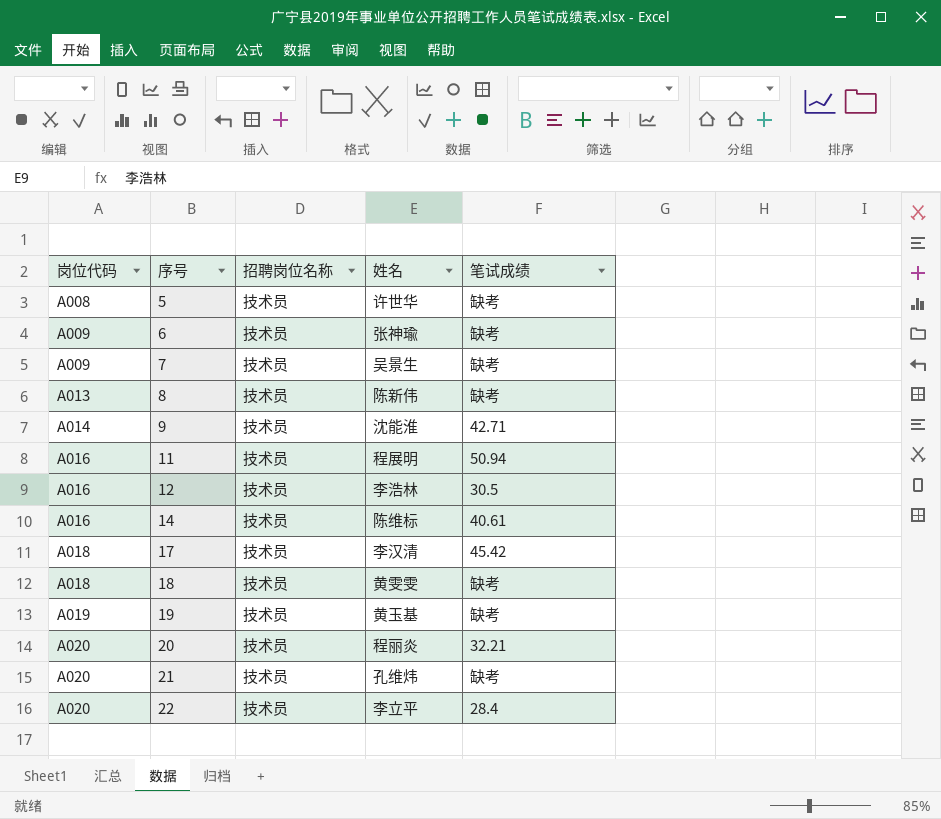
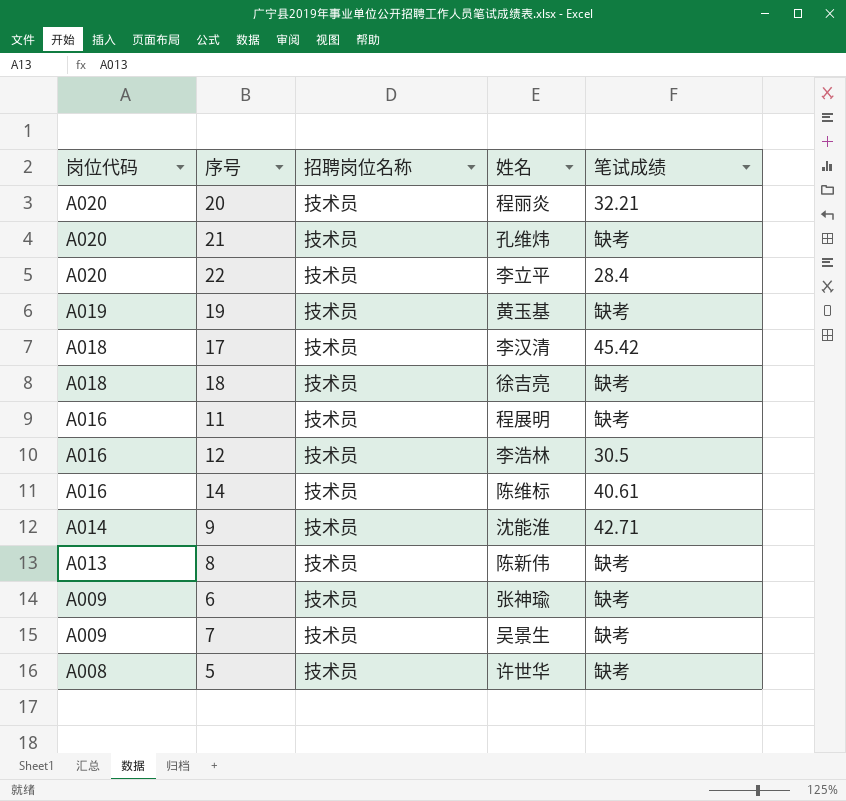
row order: 岗位代码 ascending -> 岗位代码 descending
18 | 姓名: 黄雯雯 -> 徐吉亮
11 | 笔试成绩: 50.94 -> 缺考

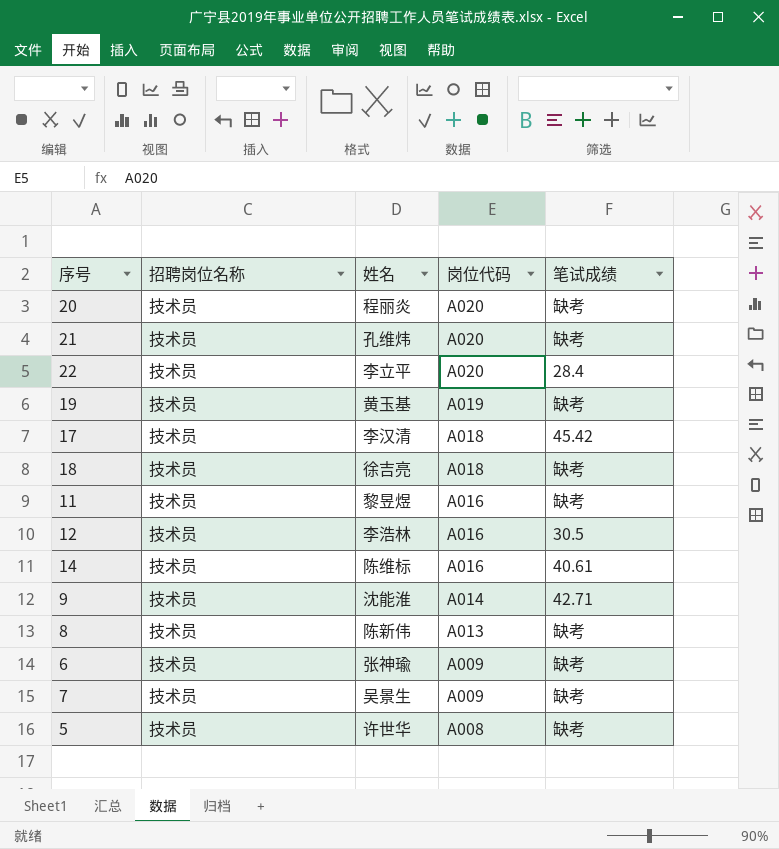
column 岗位代码 | position: 1 -> 4
20 | 笔试成绩: 32.21 -> 缺考
11 | 姓名: 程展明 -> 黎昱煜

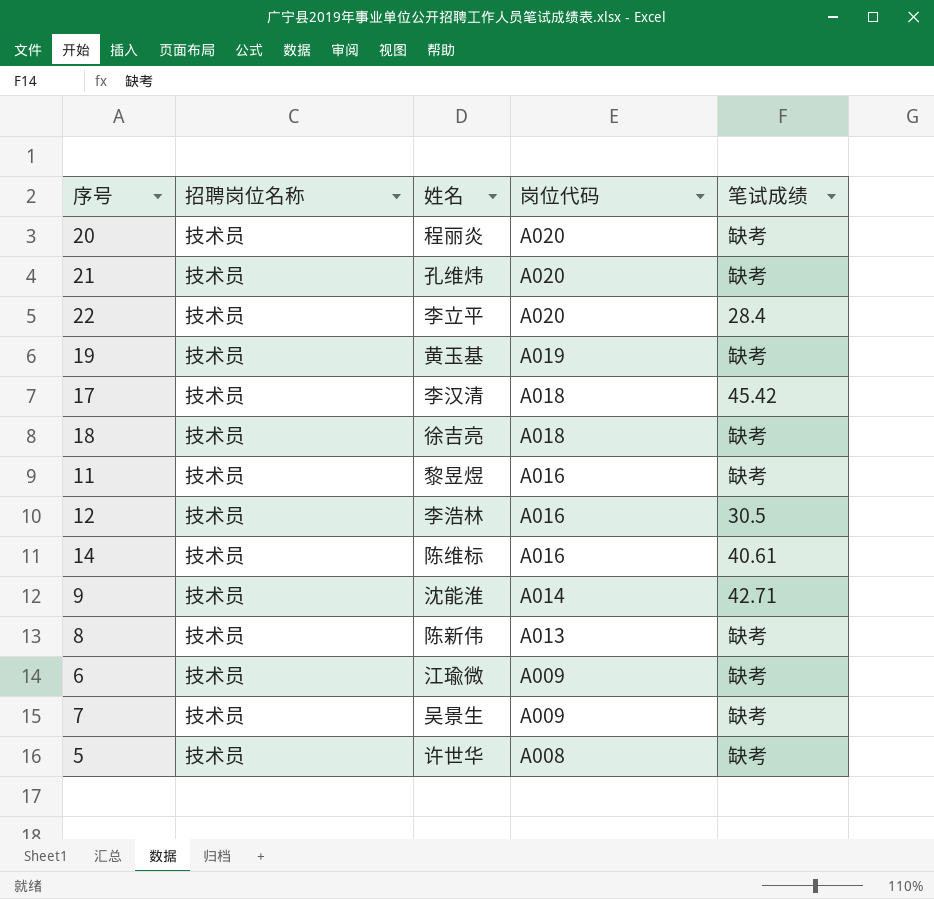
6 | 姓名: 张神瑜 -> 江瑜微

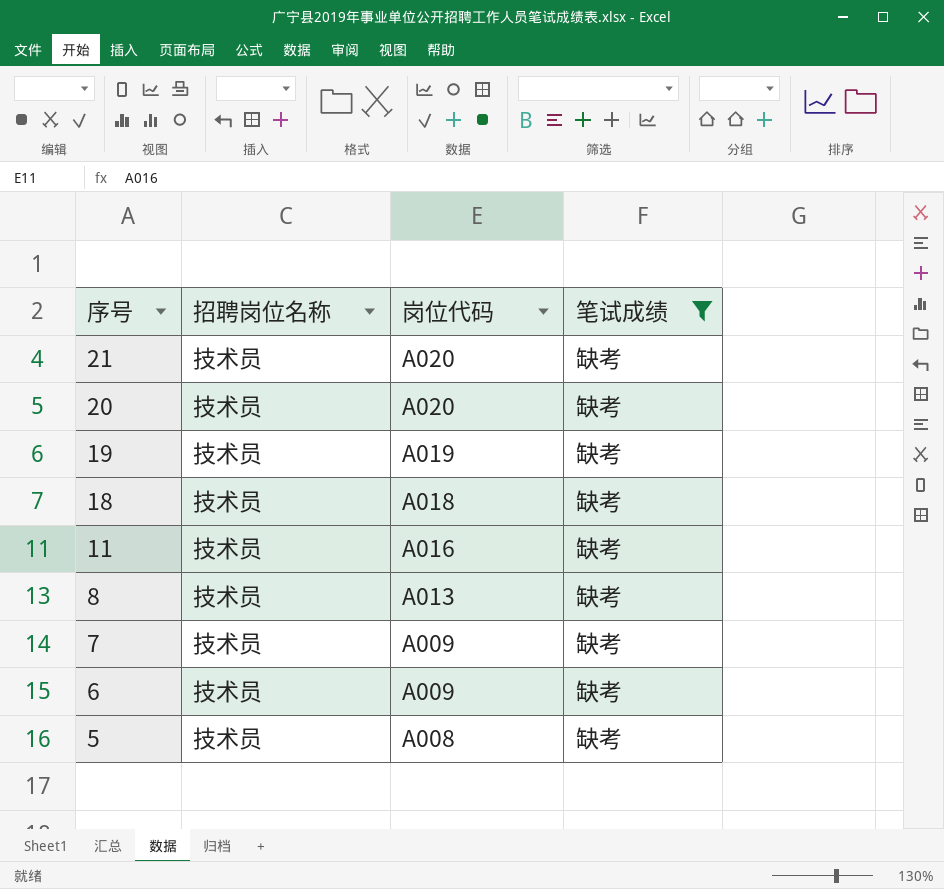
filter: none -> 笔试成绩 = 缺考
row order: 岗位代码 descending -> 序号 descending
column 姓名 | position: 3 -> none

